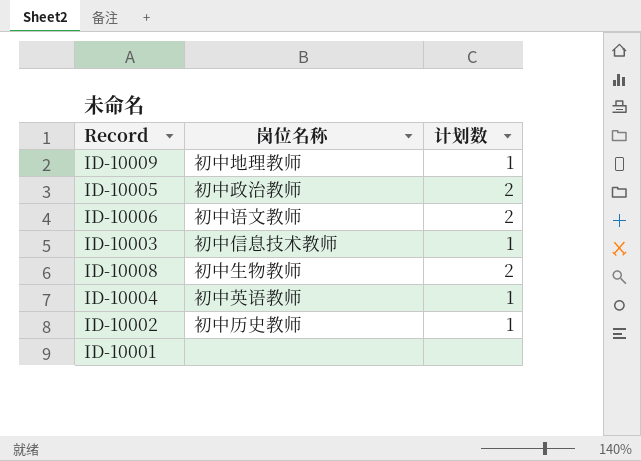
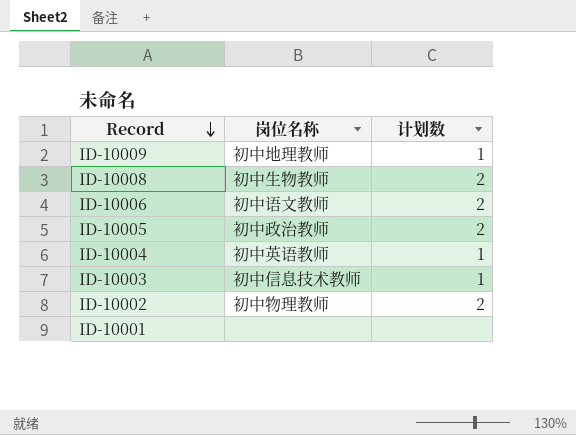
row order: none -> Record descending
ID-10002 | 岗位名称: 初中历史教师 -> 初中物理教师
ID-10002 | 计划数: 1 -> 2

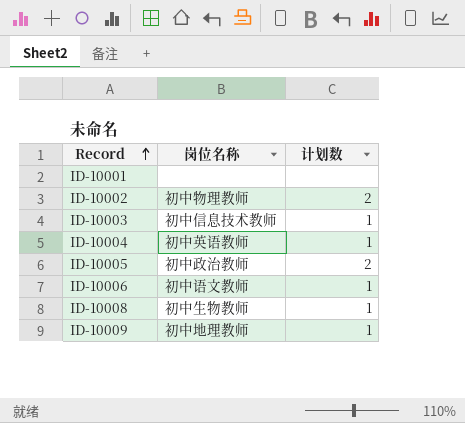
row order: Record descending -> Record ascending
ID-10006 | 计划数: 2 -> 1
ID-10008 | 计划数: 2 -> 1

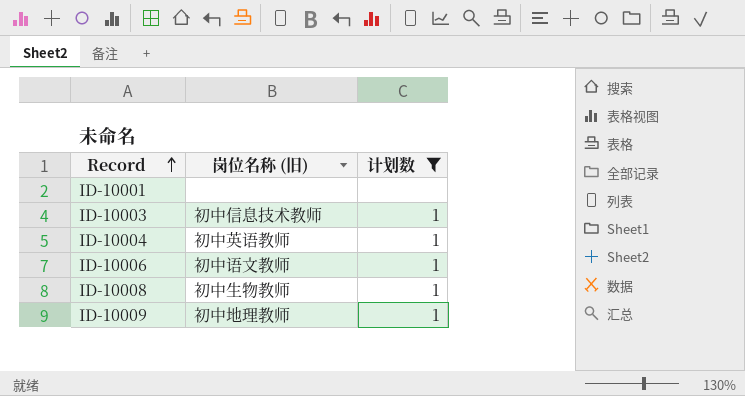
filter: none -> 计划数 != 2
column name: 岗位名称 -> 岗位名称 (旧)

